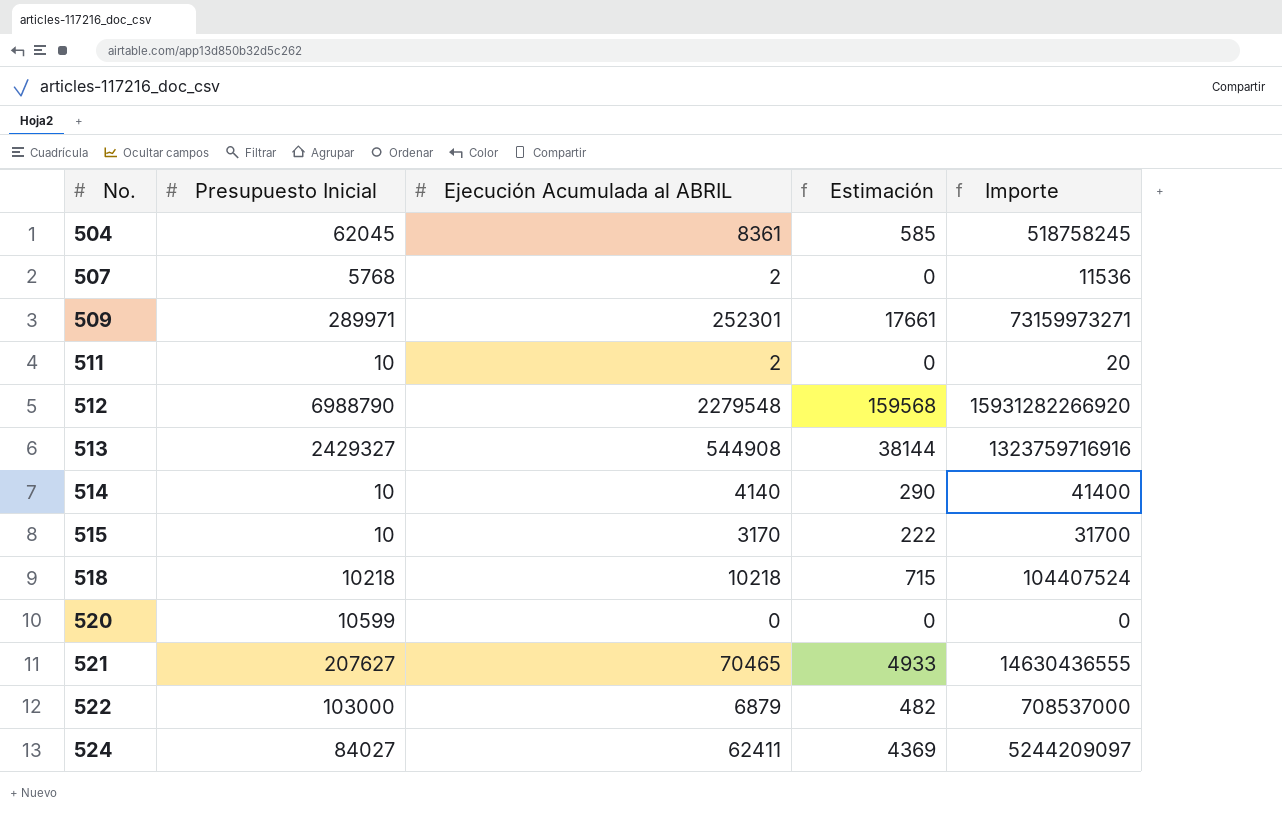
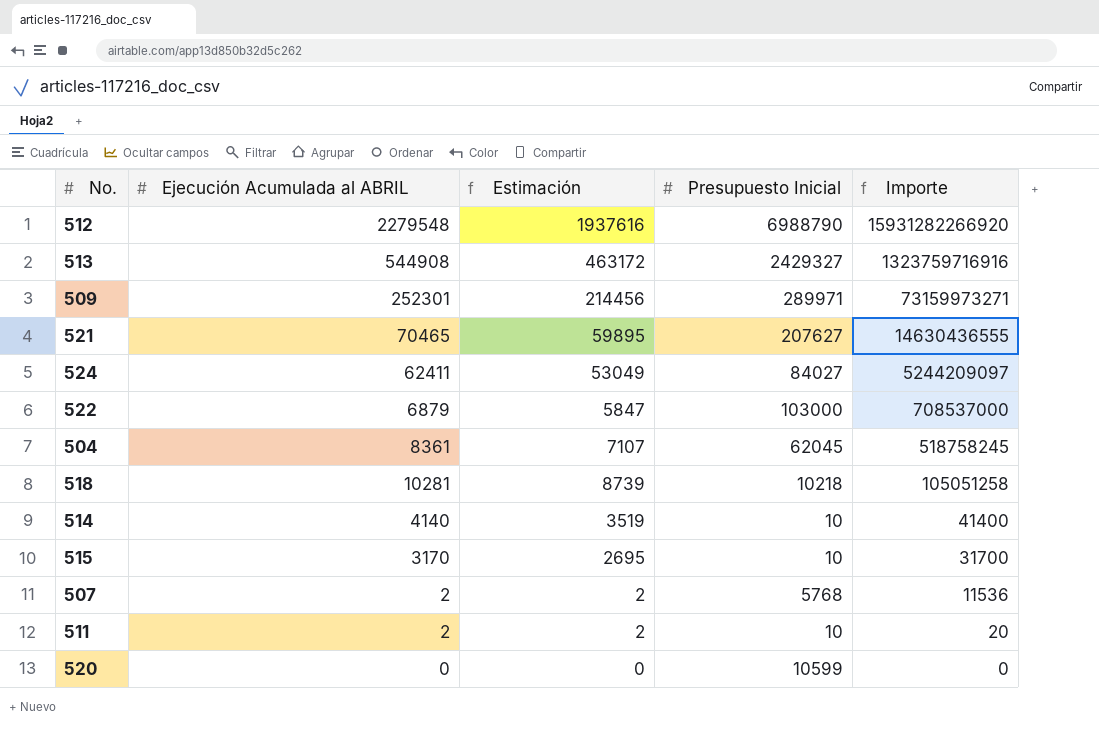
row order: No. ascending -> Importe descending
column Estimación | formula: [Ejecución Acumulada al ABRIL] * 0,07 -> [Ejecución Acumulada al ABRIL] * 0,85
column Presupuesto Inicial | position: 2 -> 4
518 | Ejecución Acumulada al ABRIL: 10218 -> 10281
518 | Importe: 104407524 -> 105051258

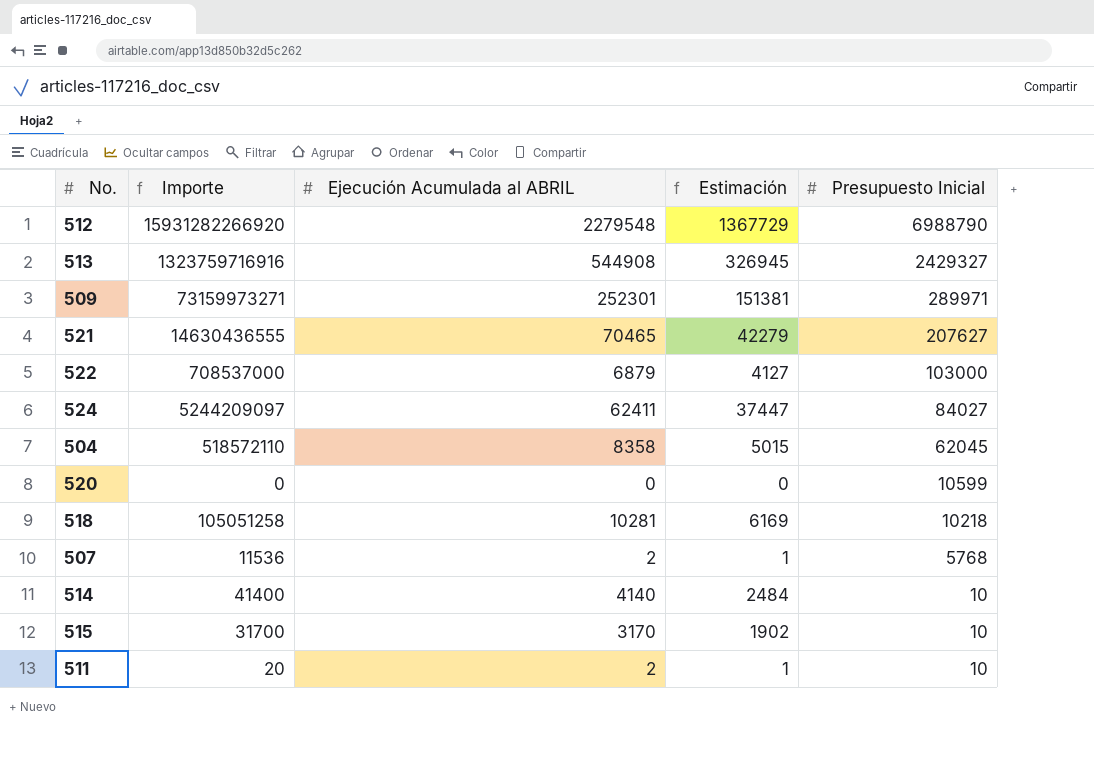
row order: Importe descending -> Presupuesto Inicial descending
column Importe | position: 5 -> 2
column Estimación | formula: [Ejecución Acumulada al ABRIL] * 0,85 -> [Ejecución Acumulada al ABRIL] * 0,6
504 | Importe: 518758245 -> 518572110
504 | Ejecución Acumulada al ABRIL: 8361 -> 8358

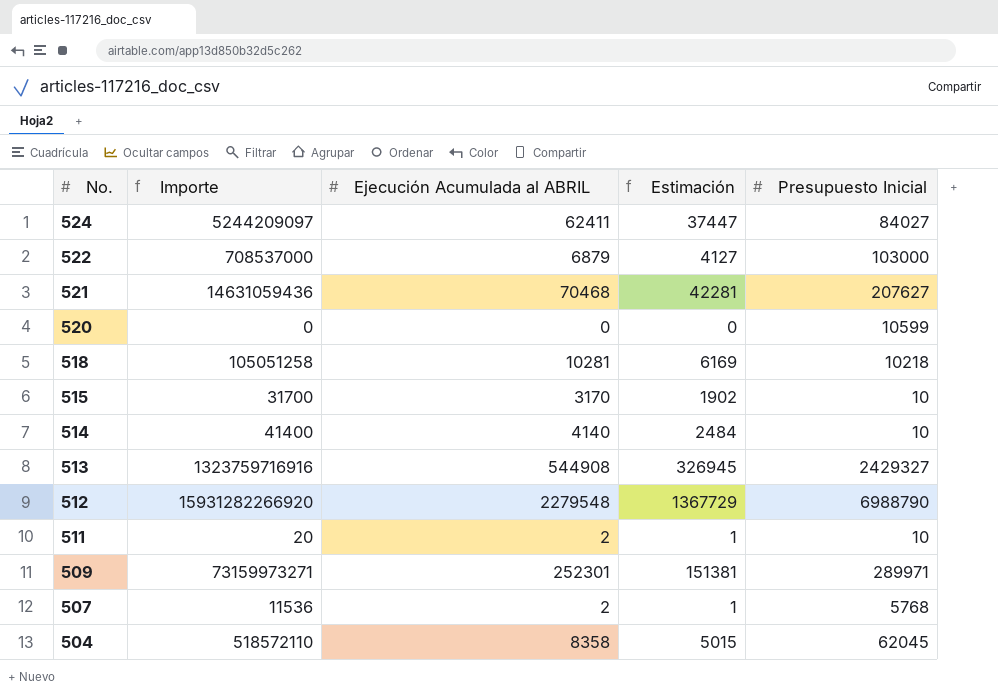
row order: Presupuesto Inicial descending -> No. descending
521 | Importe: 14630436555 -> 14631059436
521 | Ejecución Acumulada al ABRIL: 70465 -> 70468
521 | Estimación: 42279 -> 42281

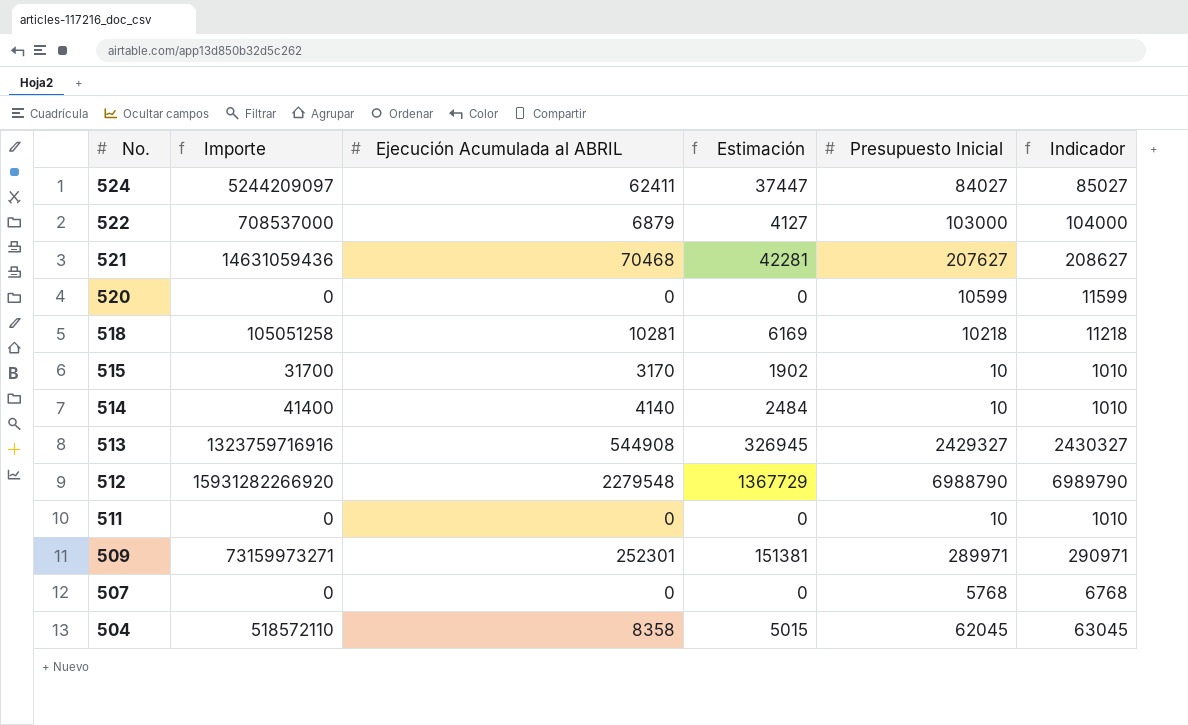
column Indicador | formula: none -> [Presupuesto Inicial] + 1000
511 | Importe: 20 -> 0
511 | Ejecución Acumulada al ABRIL: 2 -> 0
511 | Estimación: 1 -> 0
507 | Importe: 11536 -> 0
507 | Ejecución Acumulada al ABRIL: 2 -> 0
507 | Estimación: 1 -> 0

